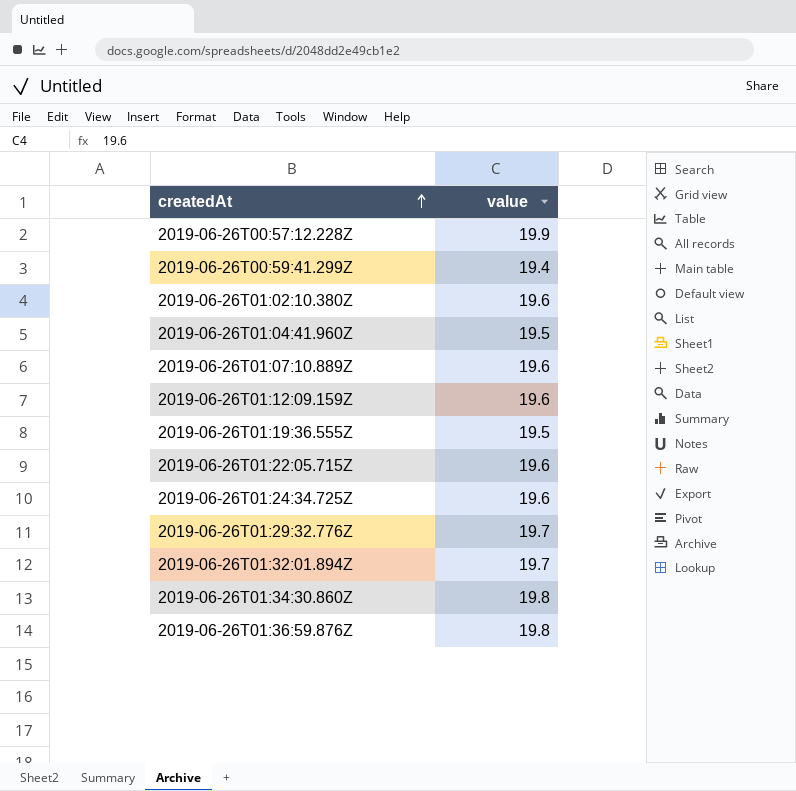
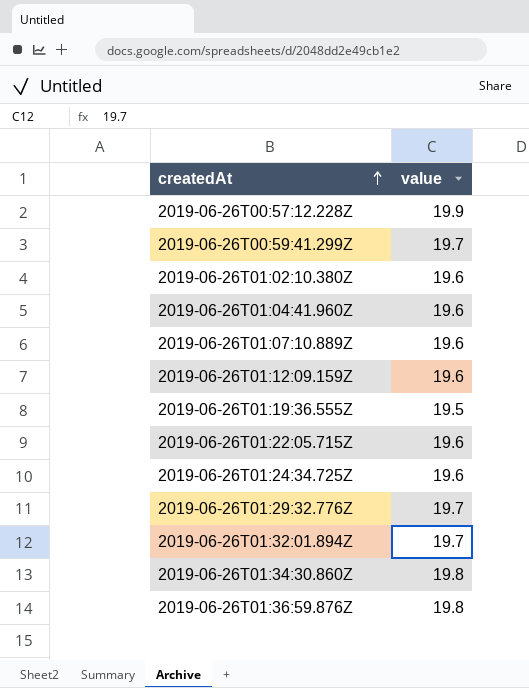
2019-06-26T00:59:41.299Z | value: 19.4 -> 19.7
2019-06-26T01:04:41.960Z | value: 19.5 -> 19.6

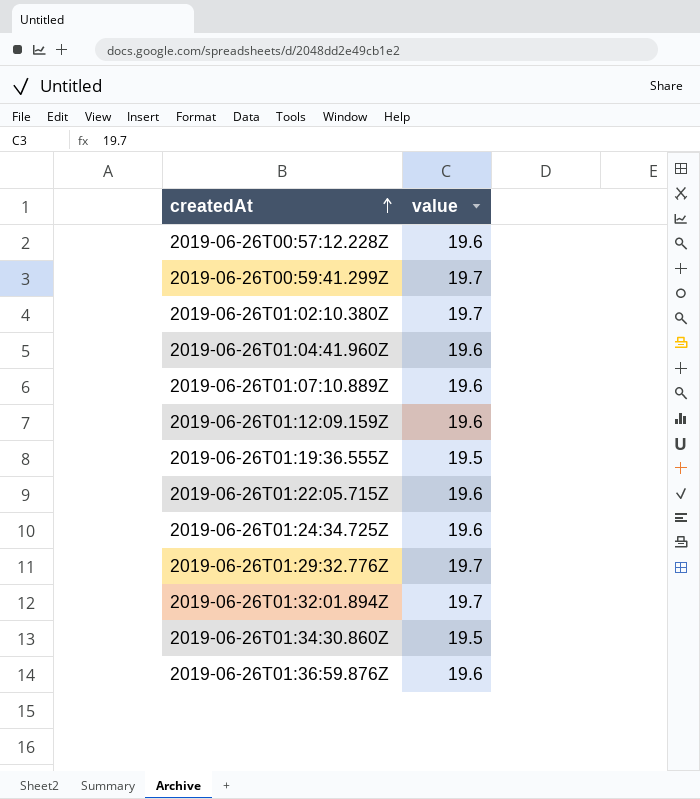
2019-06-26T00:57:12.228Z | value: 19.9 -> 19.6
2019-06-26T01:02:10.380Z | value: 19.6 -> 19.7
2019-06-26T01:34:30.860Z | value: 19.8 -> 19.5
2019-06-26T01:36:59.876Z | value: 19.8 -> 19.6

